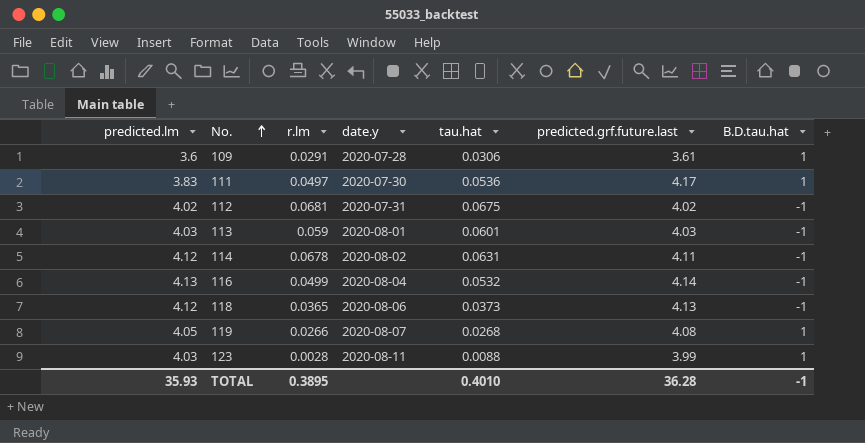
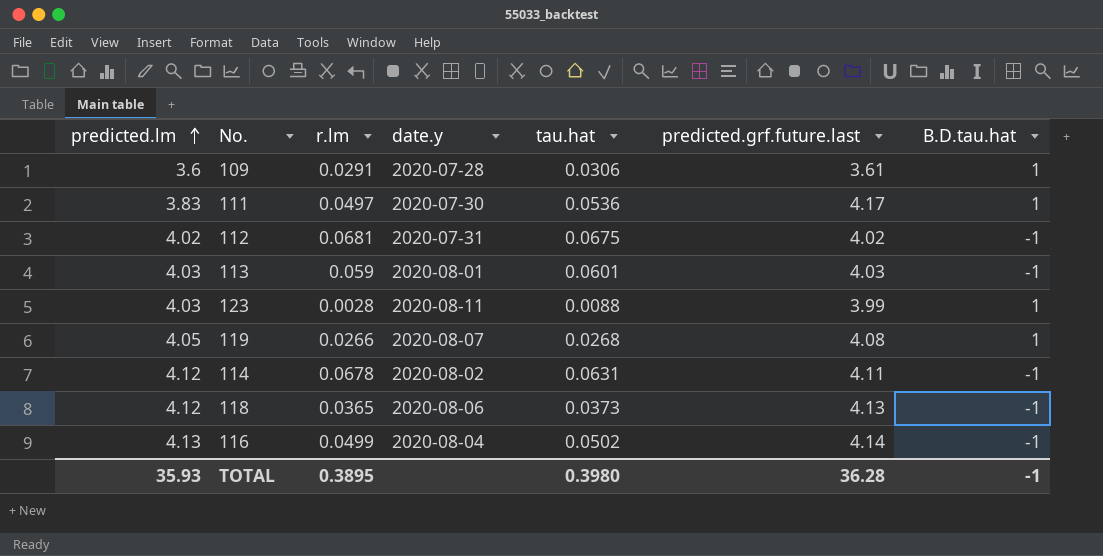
row order: No. ascending -> predicted.lm ascending
116 | tau.hat: 0.0532 -> 0.0502
TOTAL | tau.hat: 0.4010 -> 0.3980

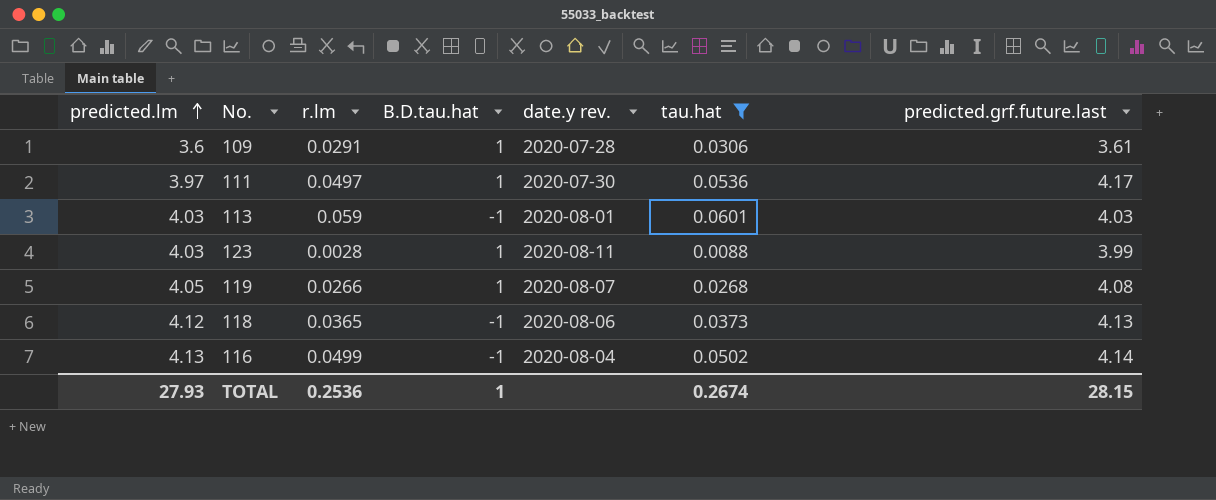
filter: none -> tau.hat <= 0.0601
column B.D.tau.hat | position: 7 -> 4
column name: date.y -> date.y rev.
111 | predicted.lm: 3.83 -> 3.97
TOTAL | predicted.lm: 35.93 -> 27.93
TOTAL | r.lm: 0.3895 -> 0.2536
TOTAL | B.D.tau.hat: -1 -> 1
TOTAL | tau.hat: 0.3980 -> 0.2674
TOTAL | predicted.grf.future.last: 36.28 -> 28.15

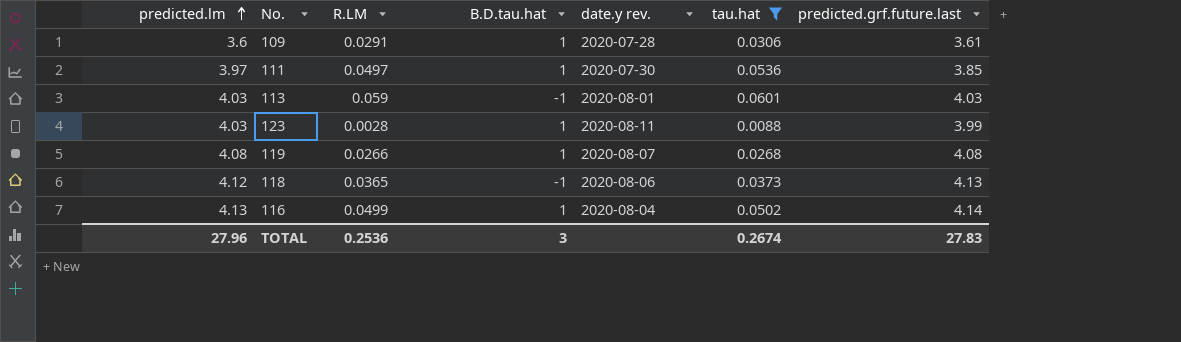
column name: r.lm -> R.LM
111 | predicted.grf.future.last: 4.17 -> 3.85
119 | predicted.lm: 4.05 -> 4.08
116 | B.D.tau.hat: -1 -> 1
TOTAL | predicted.lm: 27.93 -> 27.96
TOTAL | B.D.tau.hat: 1 -> 3
TOTAL | predicted.grf.future.last: 28.15 -> 27.83

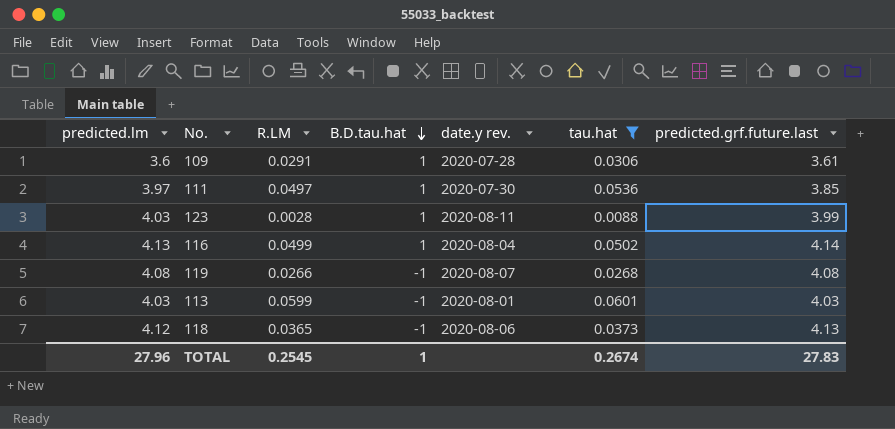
row order: predicted.lm ascending -> B.D.tau.hat descending
119 | B.D.tau.hat: 1 -> -1
113 | R.LM: 0.059 -> 0.0599
TOTAL | R.LM: 0.2536 -> 0.2545
TOTAL | B.D.tau.hat: 3 -> 1

